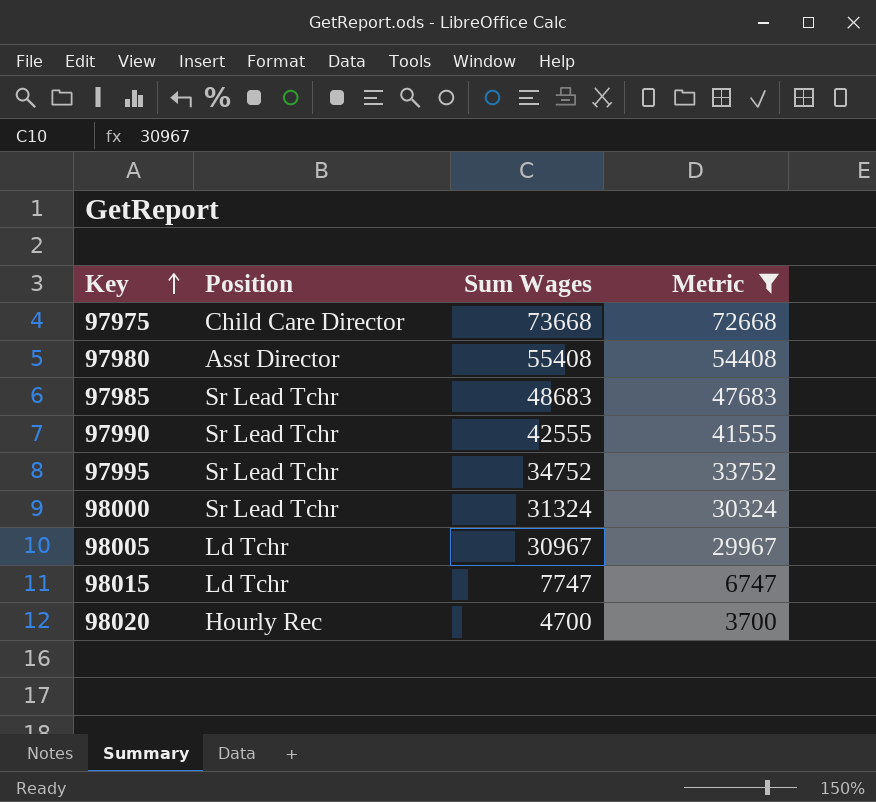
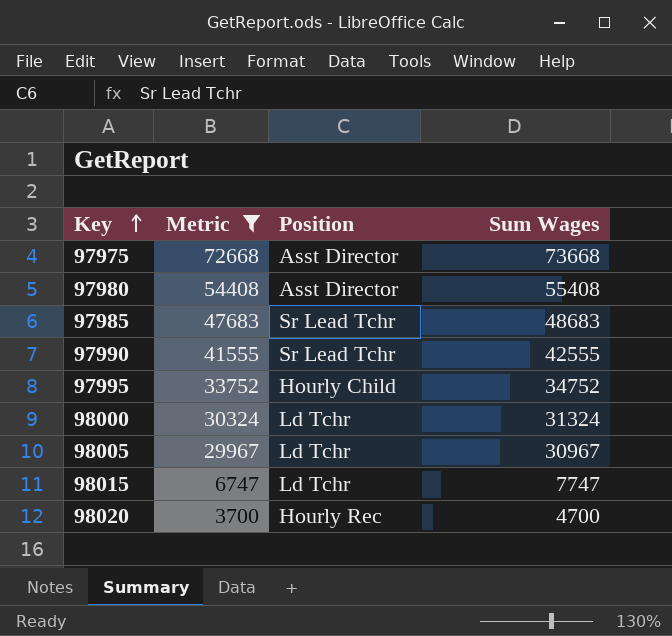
column Metric | position: 4 -> 2
97975 | Position: Child Care Director -> Asst Director
97995 | Position: Sr Lead Tchr -> Hourly Child
98000 | Position: Sr Lead Tchr -> Ld Tchr

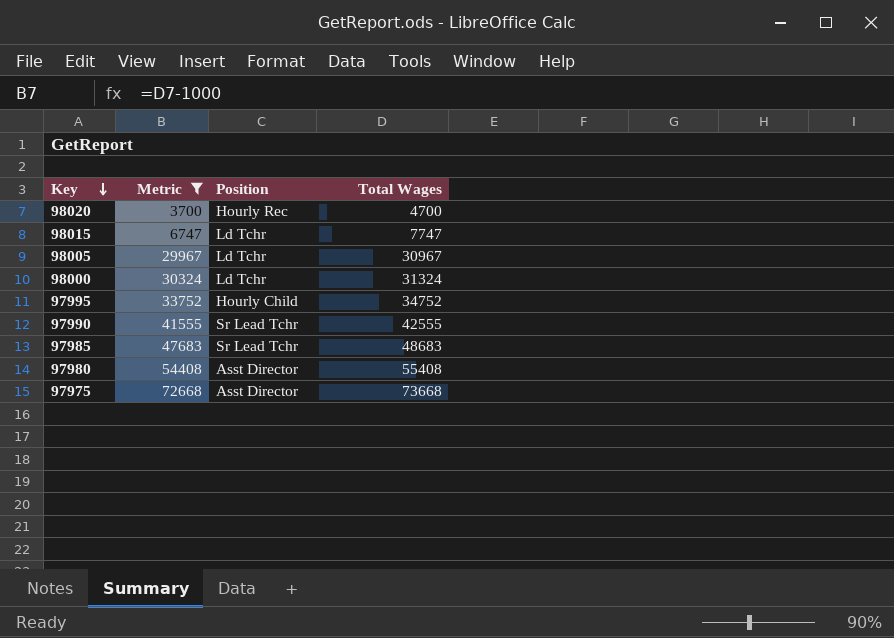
row order: Key ascending -> Key descending
column name: Sum Wages -> Total Wages

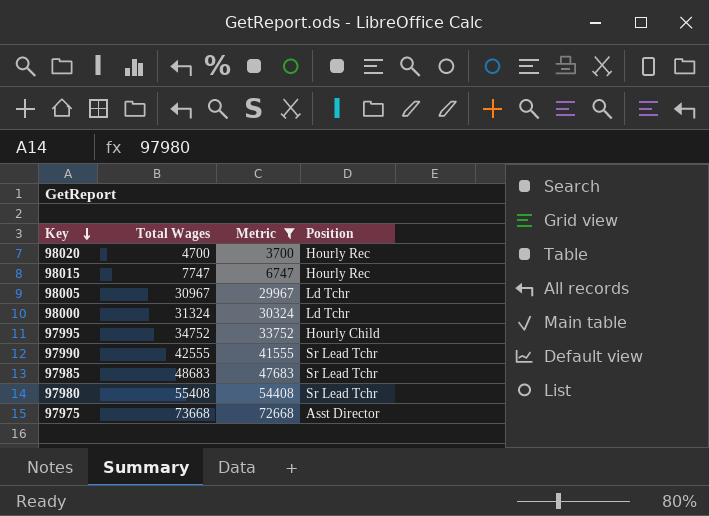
column Total Wages | position: 4 -> 2
98015 | Position: Ld Tchr -> Hourly Rec
97980 | Position: Asst Director -> Sr Lead Tchr

